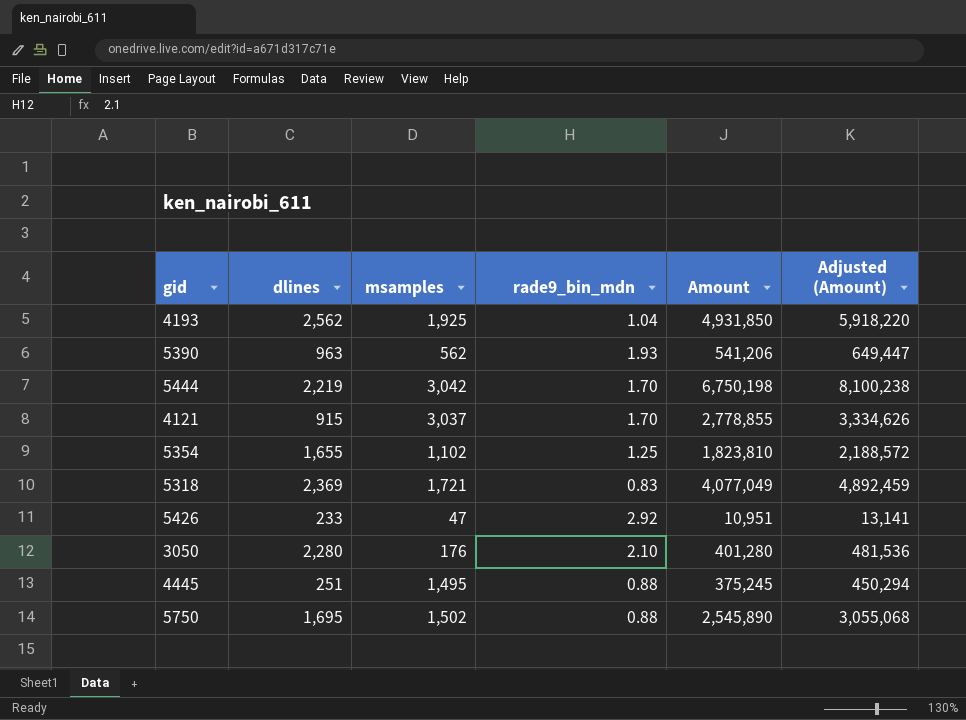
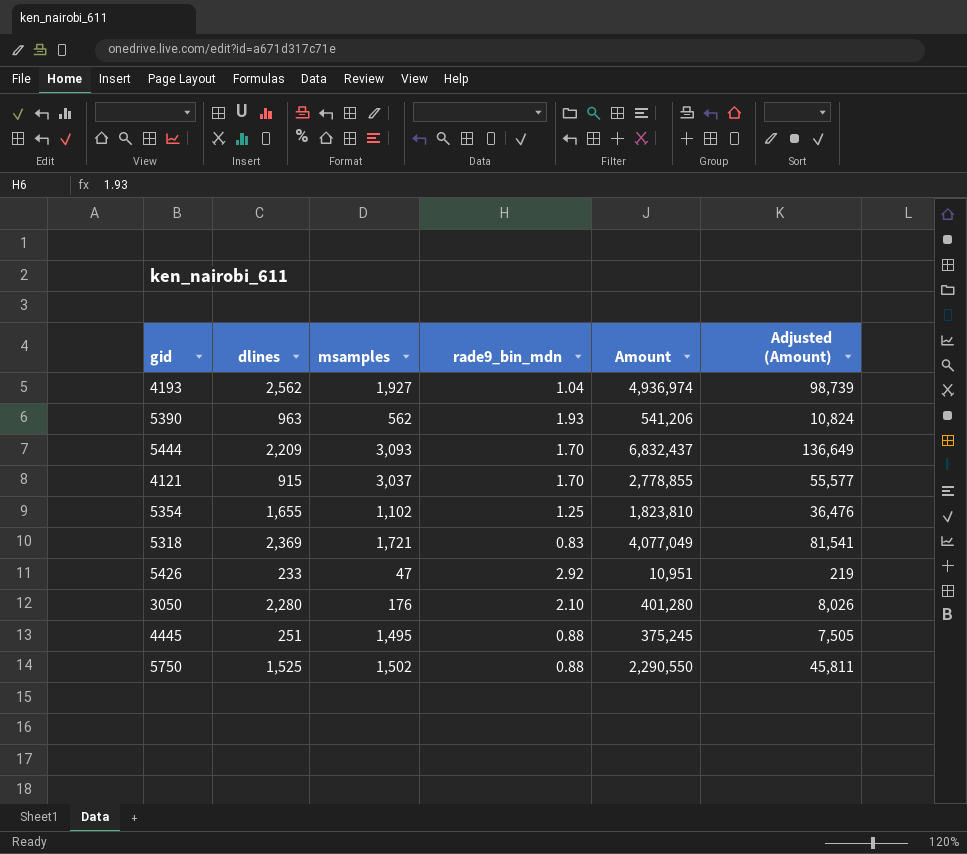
column Adjusted (Amount) | formula: [Amount] * 1.2 -> [Amount] * 0.02
4193 | msamples: 1,925 -> 1,927
4193 | Amount: 4,931,850 -> 4,936,974
5444 | dlines: 2,219 -> 2,209
5444 | msamples: 3,042 -> 3,093
5444 | Amount: 6,750,198 -> 6,832,437
5750 | dlines: 1,695 -> 1,525
5750 | Amount: 2,545,890 -> 2,290,550

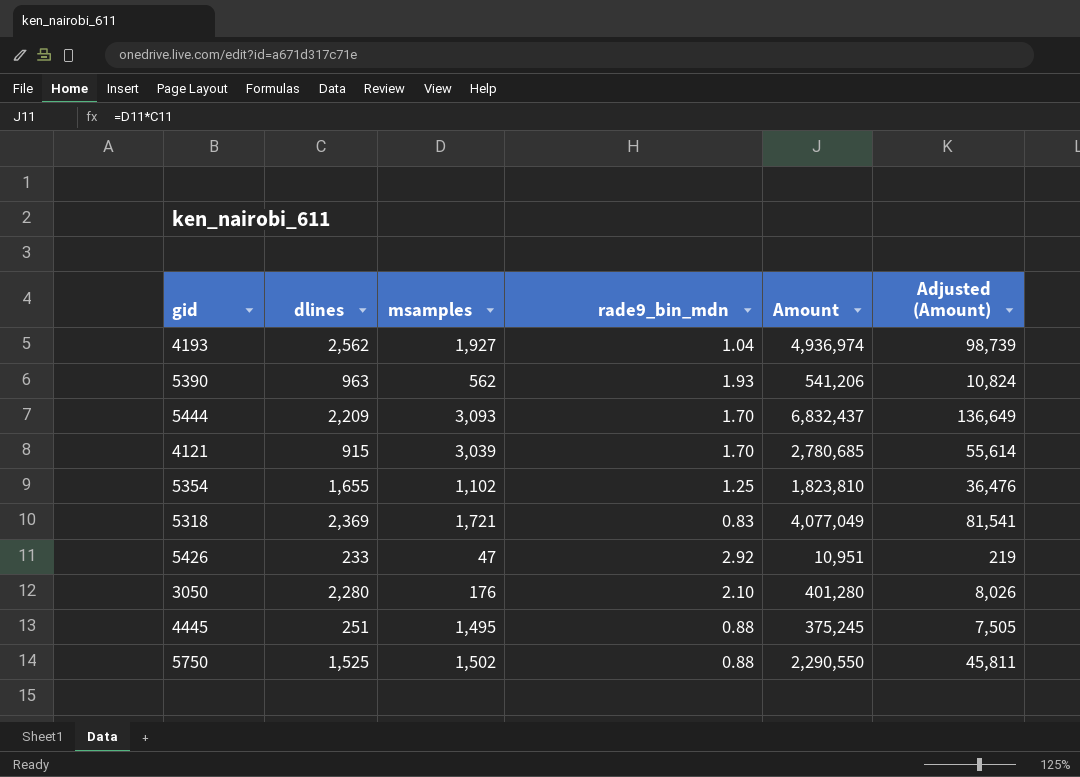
4121 | msamples: 3,037 -> 3,039
4121 | Amount: 2,778,855 -> 2,780,685
4121 | Adjusted (Amount): 55,577 -> 55,614

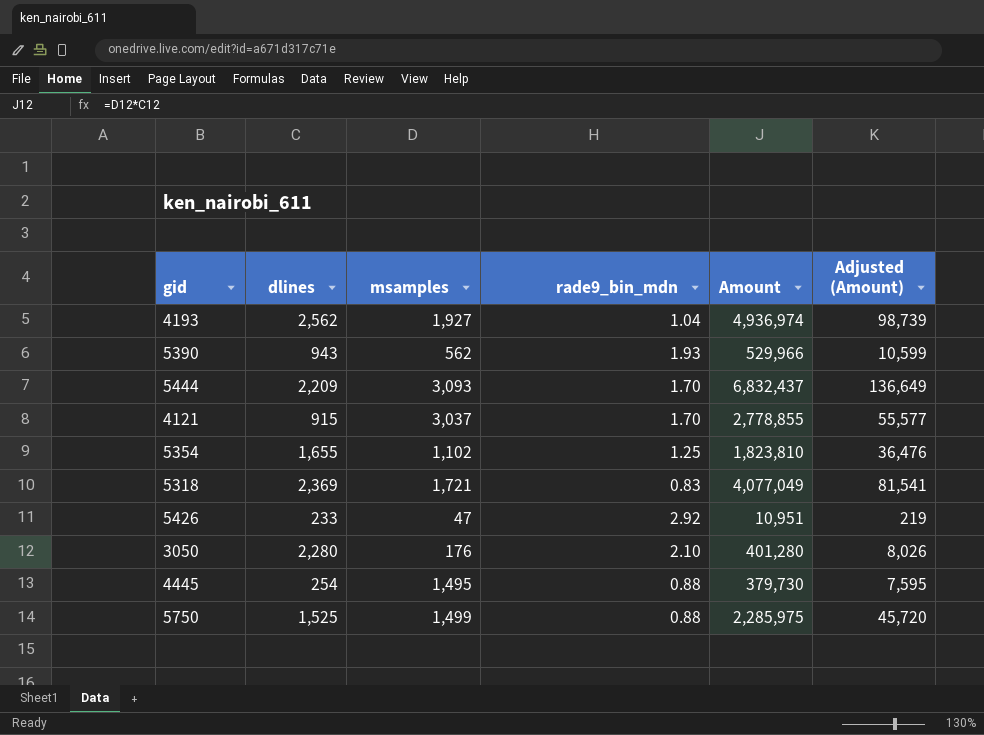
5390 | dlines: 963 -> 943
5390 | Amount: 541,206 -> 529,966
5390 | Adjusted (Amount): 10,824 -> 10,599
4121 | msamples: 3,039 -> 3,037
4121 | Amount: 2,780,685 -> 2,778,855
4121 | Adjusted (Amount): 55,614 -> 55,577
4445 | dlines: 251 -> 254
4445 | Amount: 375,245 -> 379,730
4445 | Adjusted (Amount): 7,505 -> 7,595
5750 | msamples: 1,502 -> 1,499
5750 | Amount: 2,290,550 -> 2,285,975
5750 | Adjusted (Amount): 45,811 -> 45,720

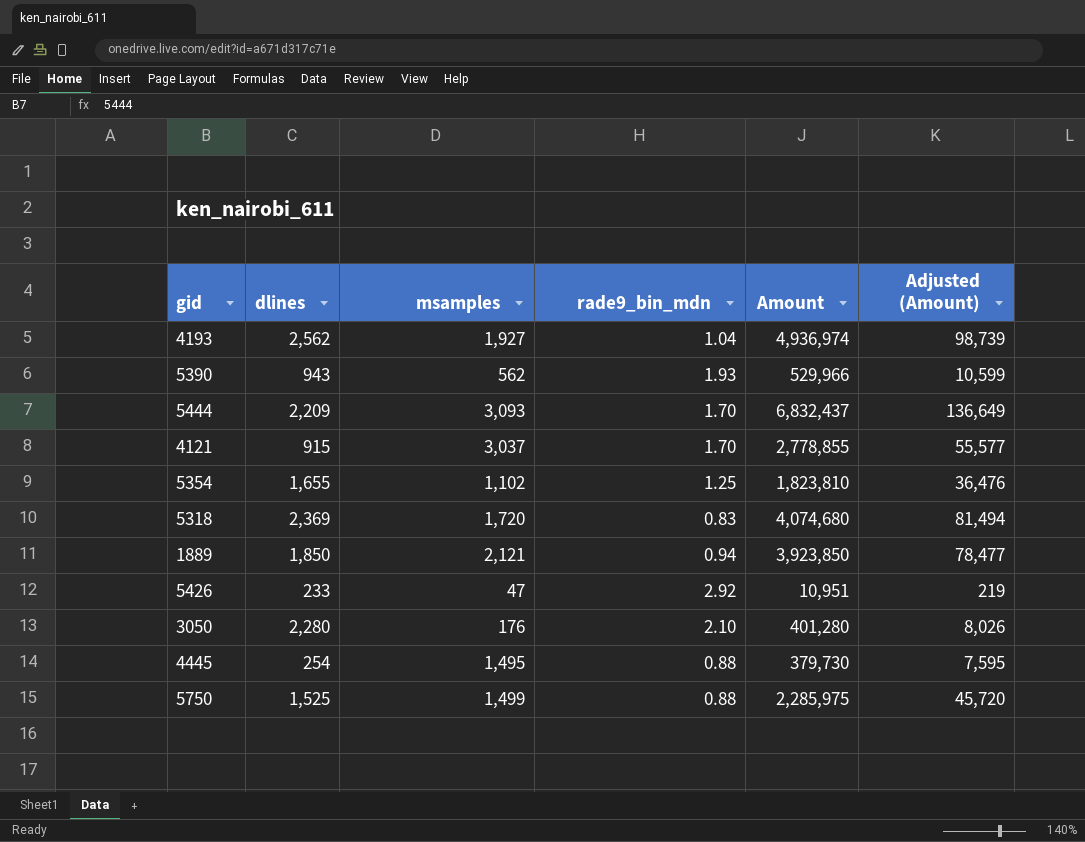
5318 | msamples: 1,721 -> 1,720
5318 | Amount: 4,077,049 -> 4,074,680
5318 | Adjusted (Amount): 81,541 -> 81,494
row 1889: none -> 1,850 | 2,121 | 0.94 | 3,923,850 | 78,477

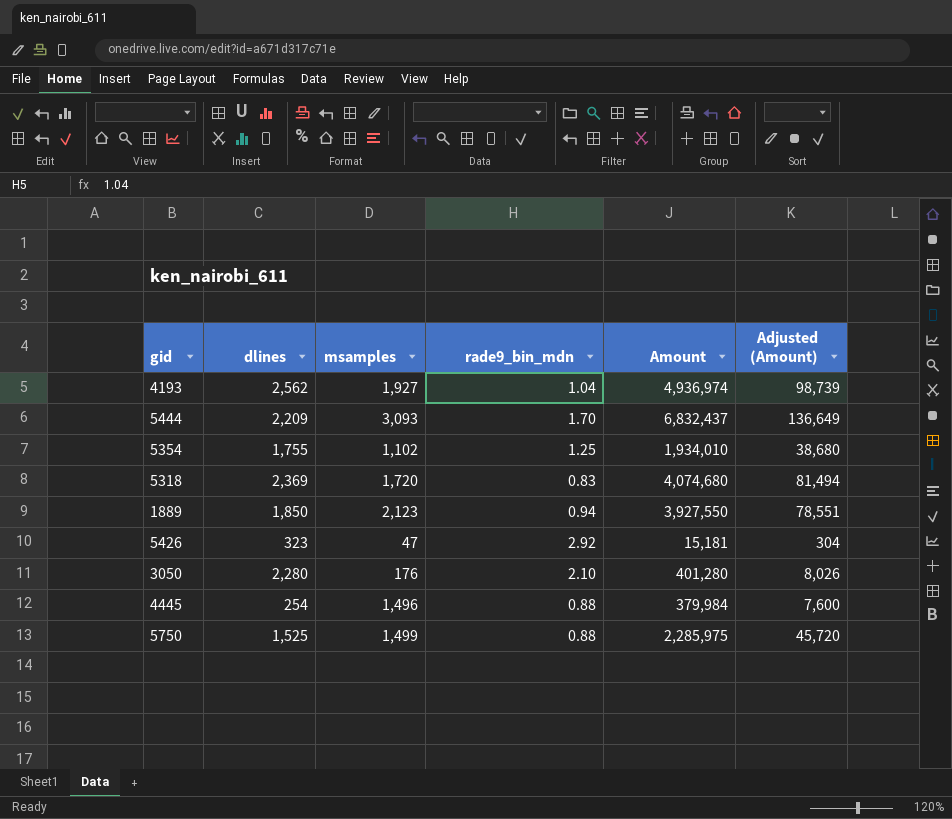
row 5390: 943 | 562 | 1.93 | 529,966 | 10,599 -> none
row 4121: 915 | 3,037 | 1.70 | 2,778,855 | 55,577 -> none
5354 | dlines: 1,655 -> 1,755
5354 | Amount: 1,823,810 -> 1,934,010
5354 | Adjusted (Amount): 36,476 -> 38,680
1889 | msamples: 2,121 -> 2,123
1889 | Amount: 3,923,850 -> 3,927,550
1889 | Adjusted (Amount): 78,477 -> 78,551
5426 | dlines: 233 -> 323
5426 | Amount: 10,951 -> 15,181
5426 | Adjusted (Amount): 219 -> 304
4445 | msamples: 1,495 -> 1,496
4445 | Amount: 379,730 -> 379,984
4445 | Adjusted (Amount): 7,595 -> 7,600

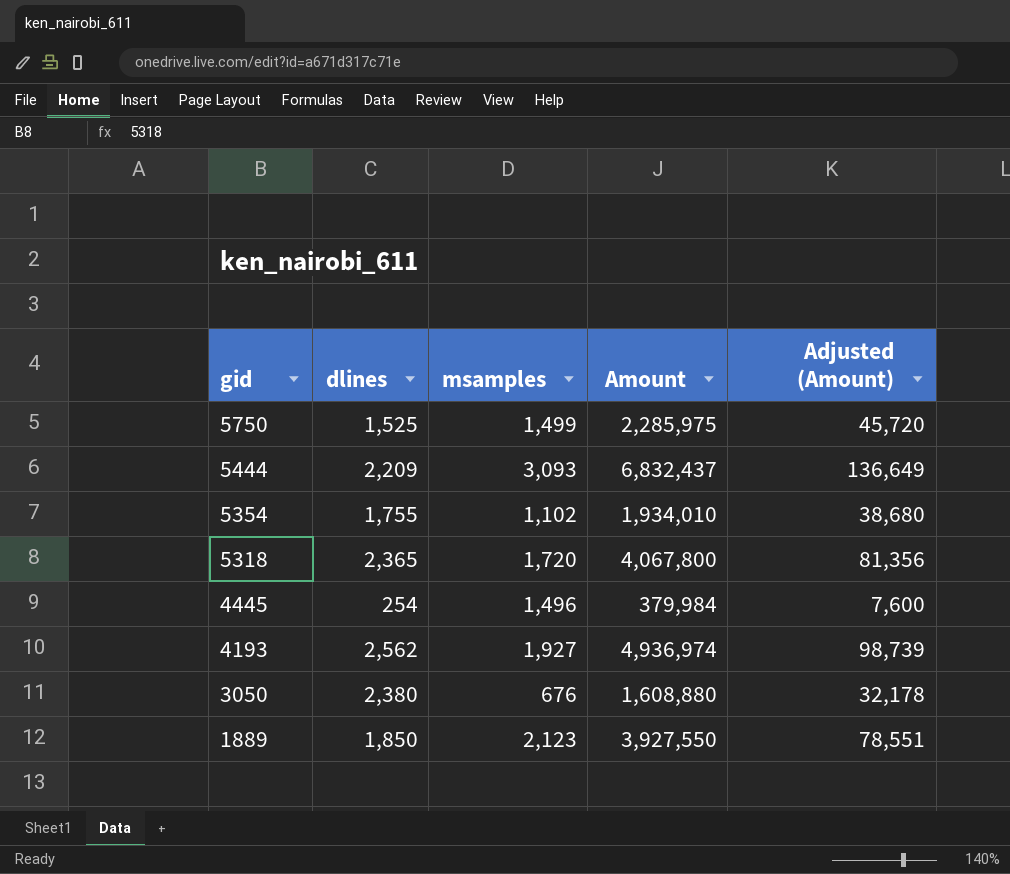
row order: none -> gid descending
column rade9_bin_mdn | position: 4 -> none
row 5426: 323 | 47 | 2.92 | 15,181 | 304 -> none
5318 | dlines: 2,369 -> 2,365
5318 | Amount: 4,074,680 -> 4,067,800
5318 | Adjusted (Amount): 81,494 -> 81,356
3050 | dlines: 2,280 -> 2,380
3050 | msamples: 176 -> 676
3050 | Amount: 401,280 -> 1,608,880
3050 | Adjusted (Amount): 8,026 -> 32,178

